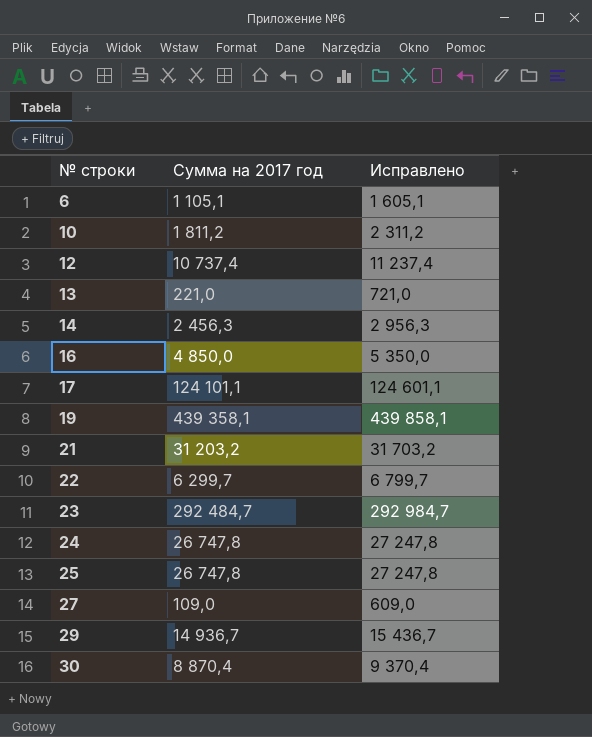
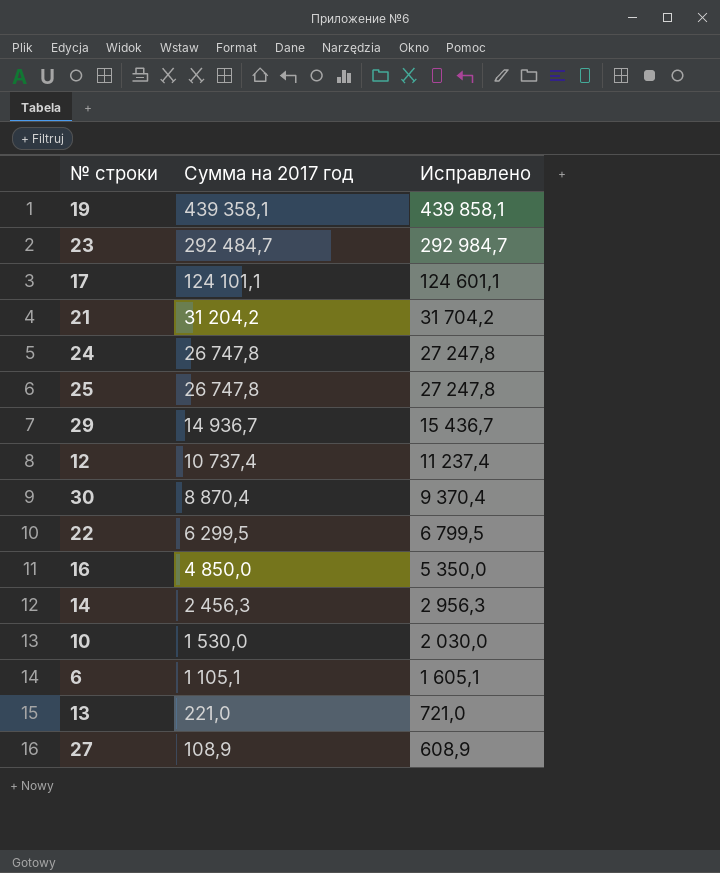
row order: № строки ascending -> Сумма на 2017 год descending
21 | Сумма на 2017 год: 31 203,2 -> 31 204,2
21 | Исправлено: 31 703,2 -> 31 704,2
22 | Сумма на 2017 год: 6 299,7 -> 6 299,5
22 | Исправлено: 6 799,7 -> 6 799,5
10 | Сумма на 2017 год: 1 811,2 -> 1 530,0
10 | Исправлено: 2 311,2 -> 2 030,0
27 | Сумма на 2017 год: 109,0 -> 108,9
27 | Исправлено: 609,0 -> 608,9

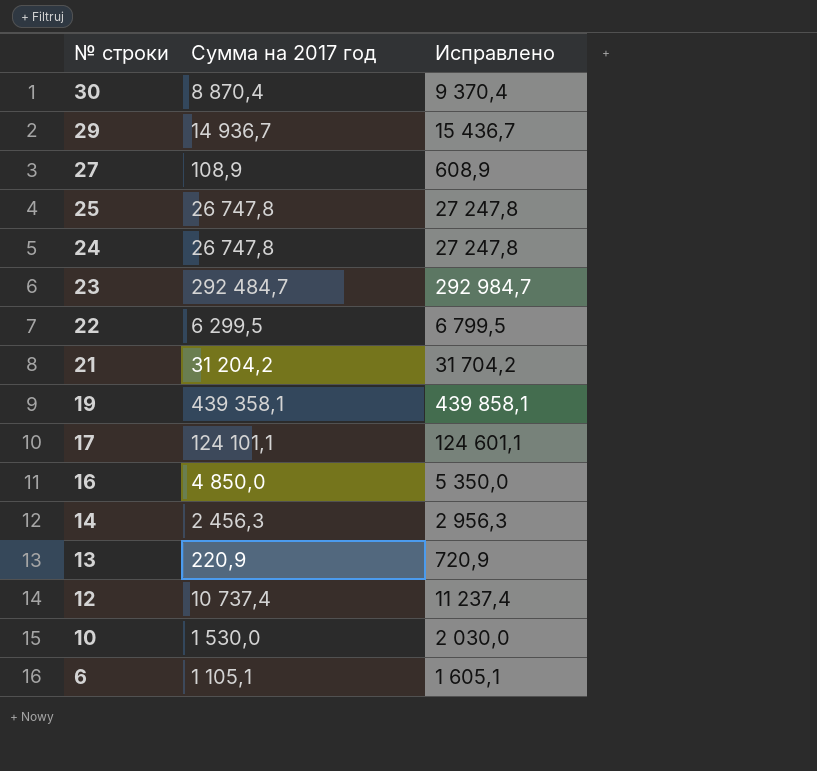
row order: Сумма на 2017 год descending -> № строки descending
13 | Сумма на 2017 год: 221,0 -> 220,9
13 | Исправлено: 721,0 -> 720,9

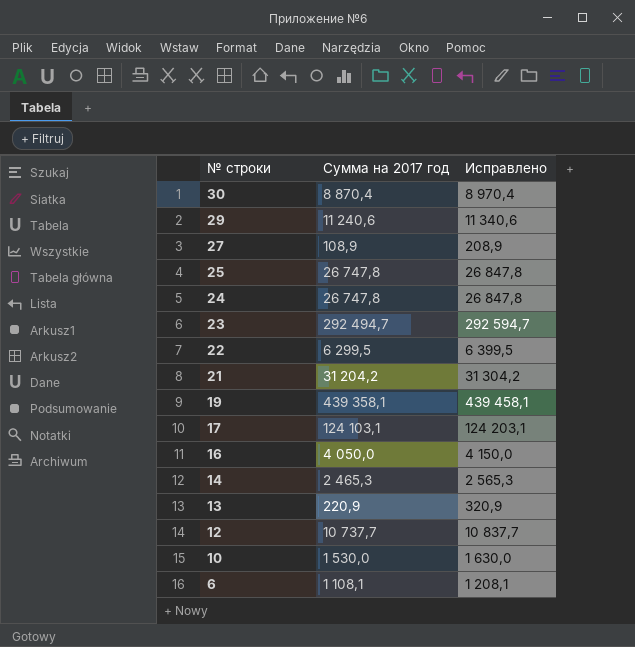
column Исправлено | formula: [Сумма на 2017 год] + 500 -> [Сумма на 2017 год] + 100
29 | Сумма на 2017 год: 14 936,7 -> 11 240,6
23 | Сумма на 2017 год: 292 484,7 -> 292 494,7
17 | Сумма на 2017 год: 124 101,1 -> 124 103,1
16 | Сумма на 2017 год: 4 850,0 -> 4 050,0
14 | Сумма на 2017 год: 2 456,3 -> 2 465,3
12 | Сумма на 2017 год: 10 737,4 -> 10 737,7
6 | Сумма на 2017 год: 1 105,1 -> 1 108,1

